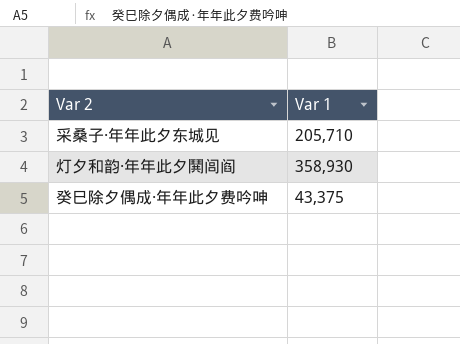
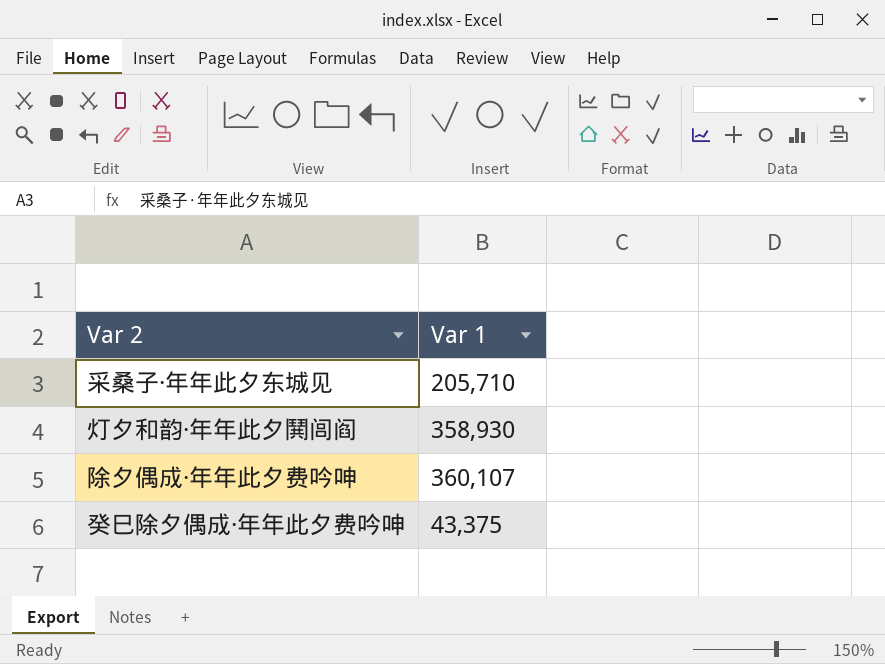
row 除夕偶成·年年此夕费吟呻: none -> 360,107

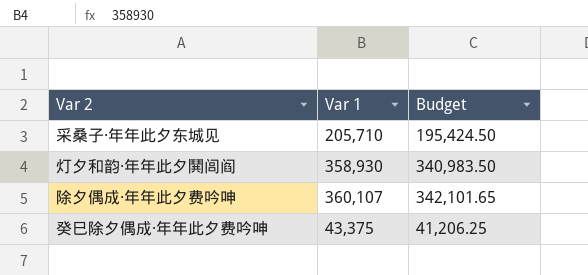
column Budget | formula: none -> [Var 1] * 0.95

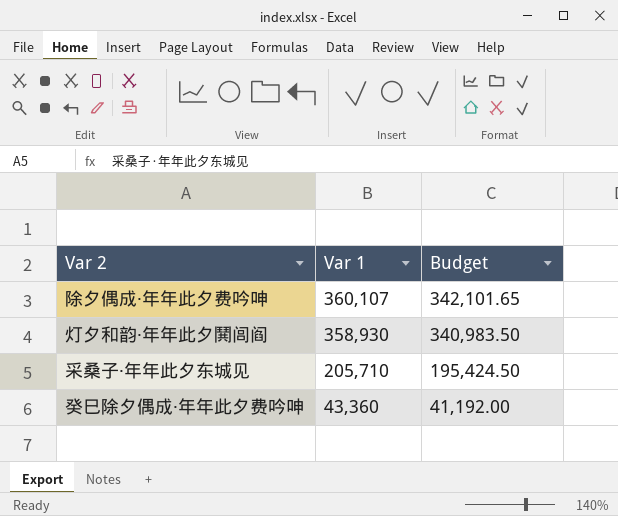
row order: none -> Var 1 descending
癸巳除夕偶成·年年此夕费吟呻 | Var 1: 43,375 -> 43,360
癸巳除夕偶成·年年此夕费吟呻 | Budget: 41,206.25 -> 41,192.00

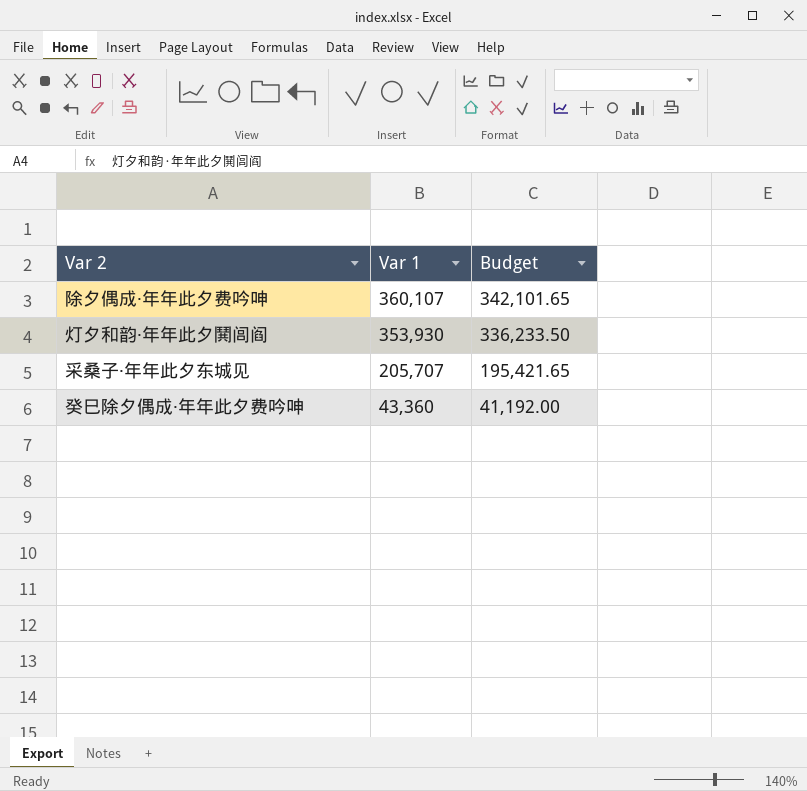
灯夕和韵·年年此夕鬨闾阎 | Var 1: 358,930 -> 353,930
灯夕和韵·年年此夕鬨闾阎 | Budget: 340,983.50 -> 336,233.50
采桑子·年年此夕东城见 | Var 1: 205,710 -> 205,707
采桑子·年年此夕东城见 | Budget: 195,424.50 -> 195,421.65

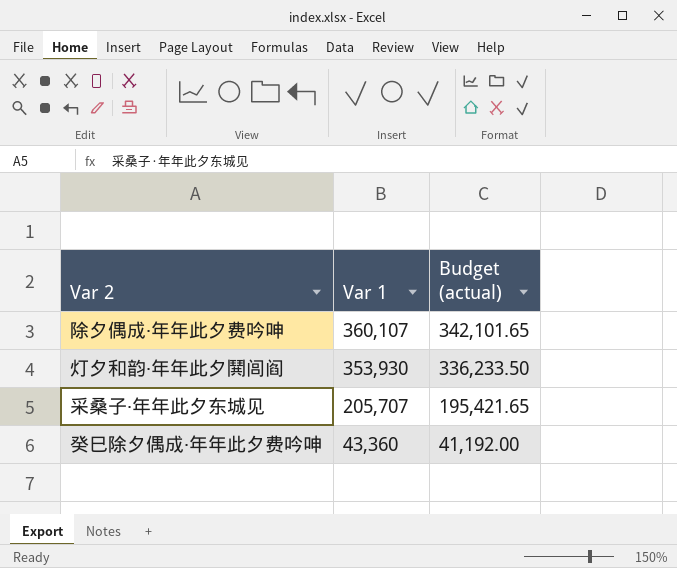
column name: Budget -> Budget (actual)

